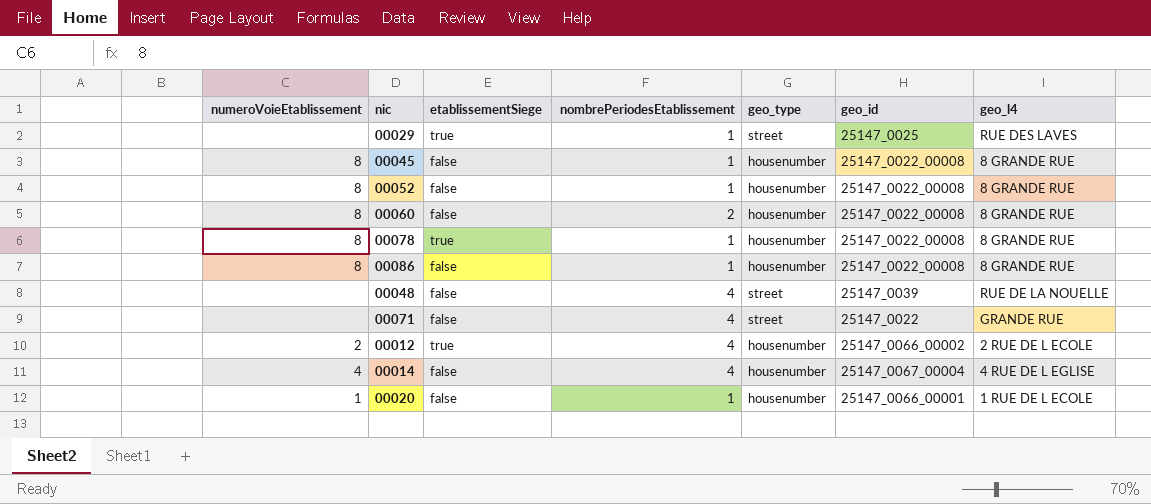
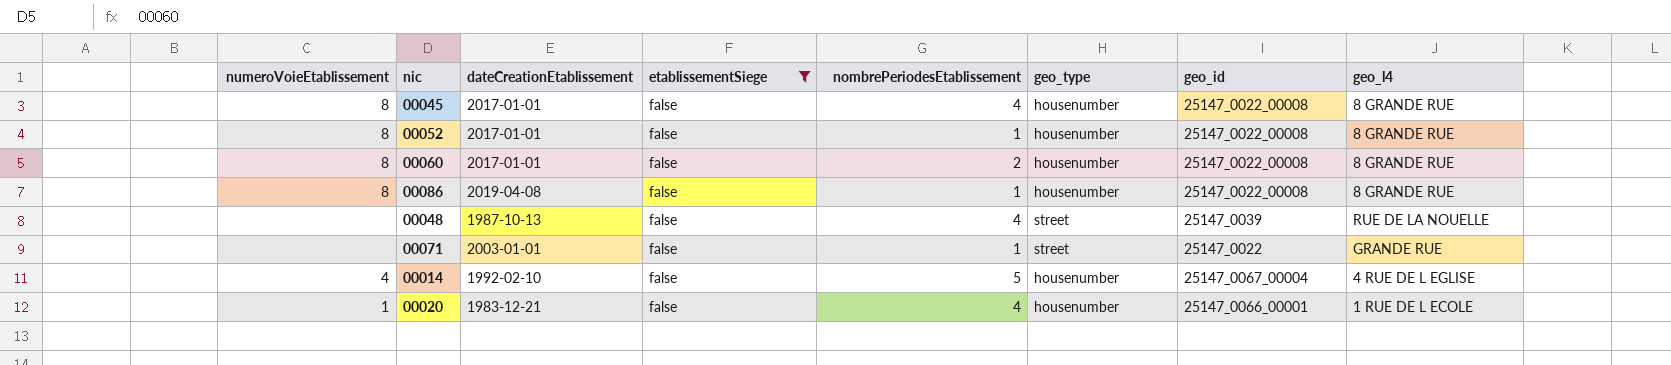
filter: none -> etablissementSiege = false
column dateCreationEtablissement | position: none -> 3
00045 | nombrePeriodesEtablissement: 1 -> 4
00071 | nombrePeriodesEtablissement: 4 -> 1
00014 | nombrePeriodesEtablissement: 4 -> 5
00020 | nombrePeriodesEtablissement: 1 -> 4

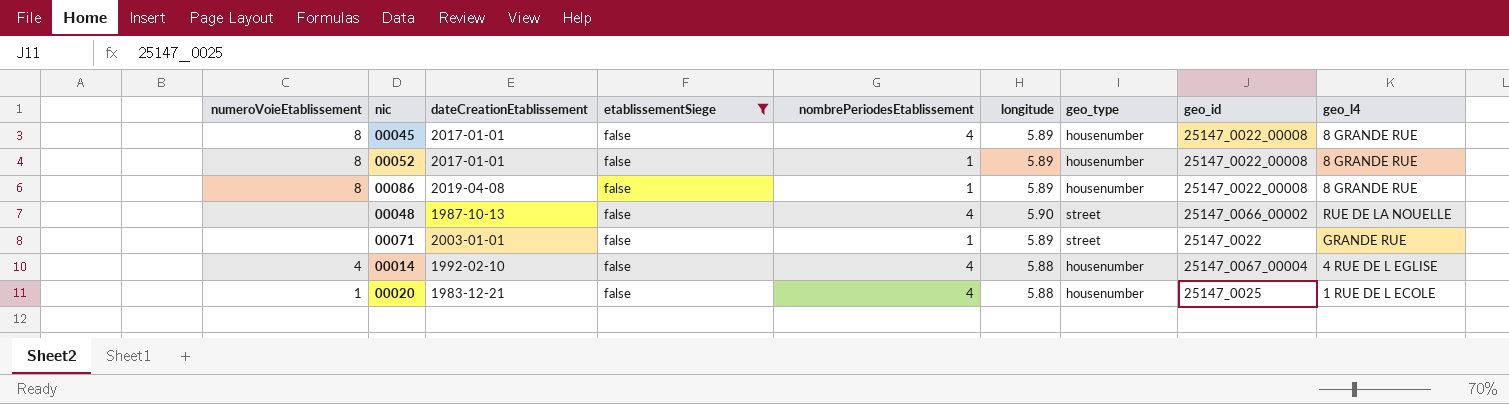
column longitude | position: none -> 6
row 00060: 8 | 2017-01-01 | false | 2 | housenumber | 25147_0022_00008 | 8 GRANDE RUE -> none
00048 | geo_id: 25147_0039 -> 25147_0066_00002
00014 | nombrePeriodesEtablissement: 5 -> 4
00020 | geo_id: 25147_0066_00001 -> 25147_0025

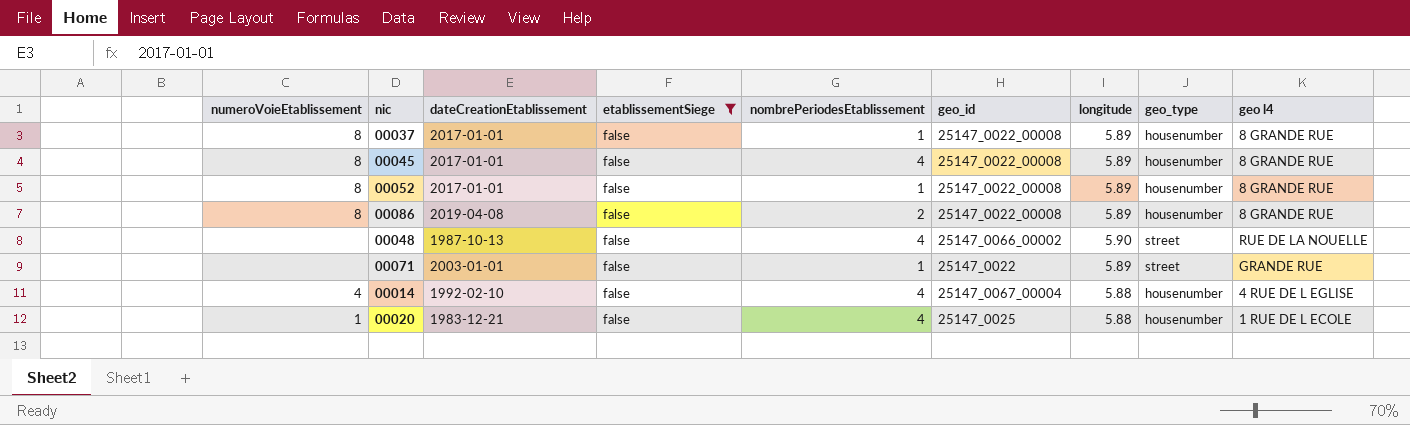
column geo_id | position: 8 -> 6
column name: geo_l4 -> geo l4
row 00037: none -> 8 | 2017-01-01 | false | 1 | 25147_0022_00008 | 5.89 | housenumber | 8 GRANDE RUE
00086 | nombrePeriodesEtablissement: 1 -> 2

